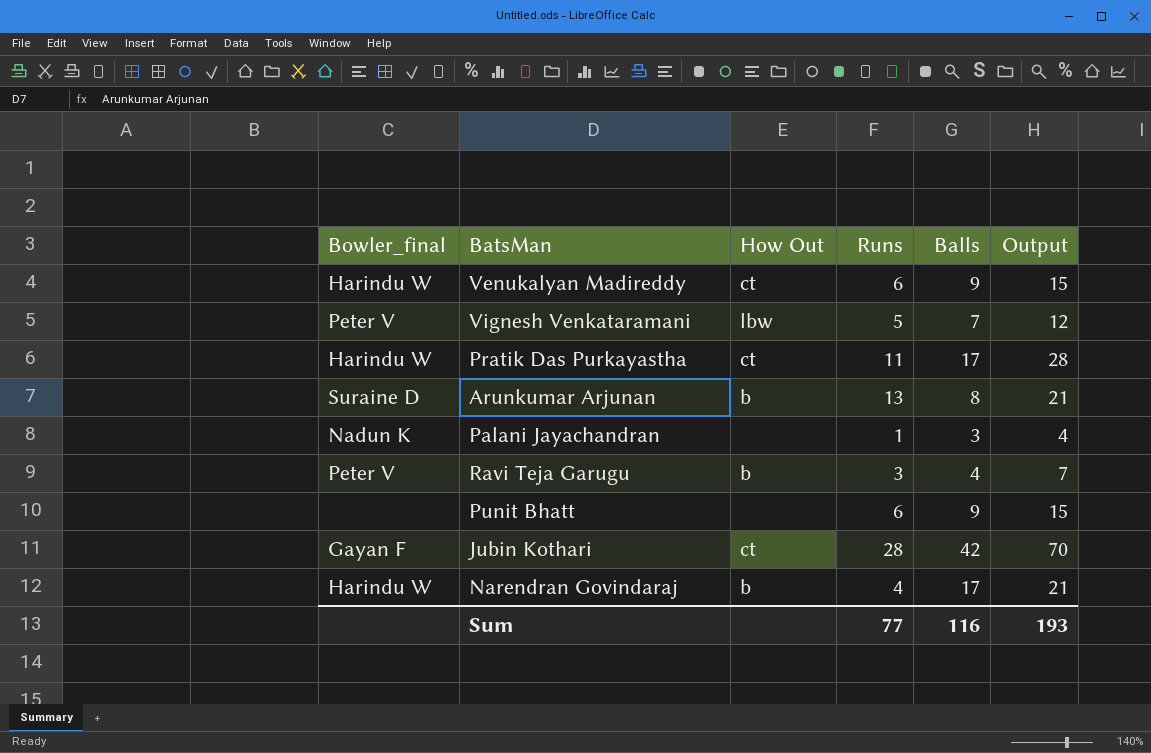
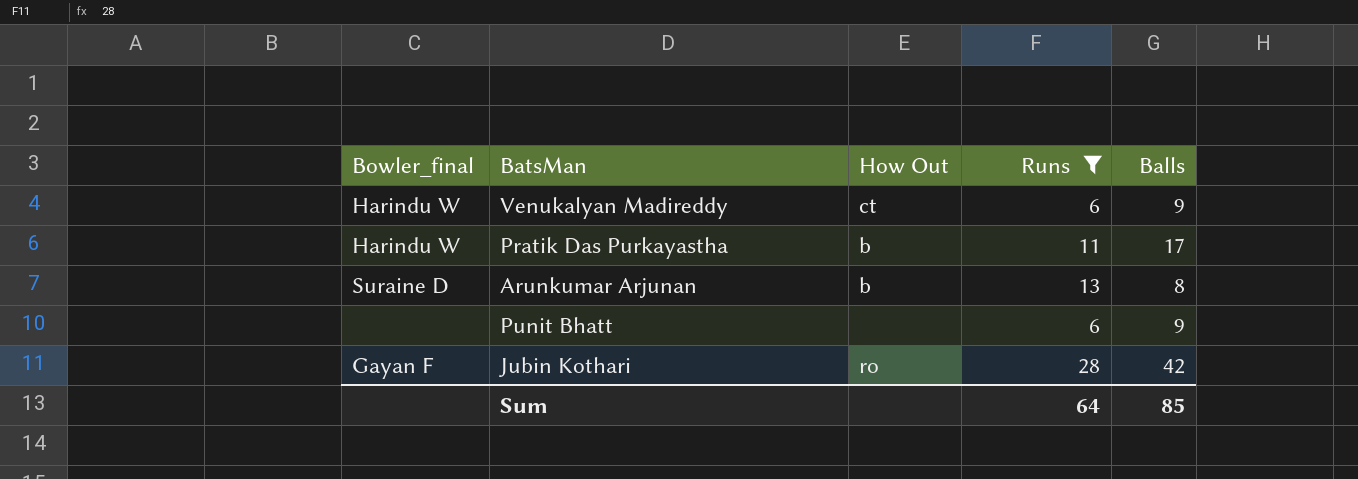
filter: none -> Runs >= 6
column Output | formula: [Runs] + [Balls] -> none
Pratik Das Purkayastha | How Out: ct -> b
Jubin Kothari | How Out: ct -> ro
Sum | Runs: 77 -> 64
Sum | Balls: 116 -> 85

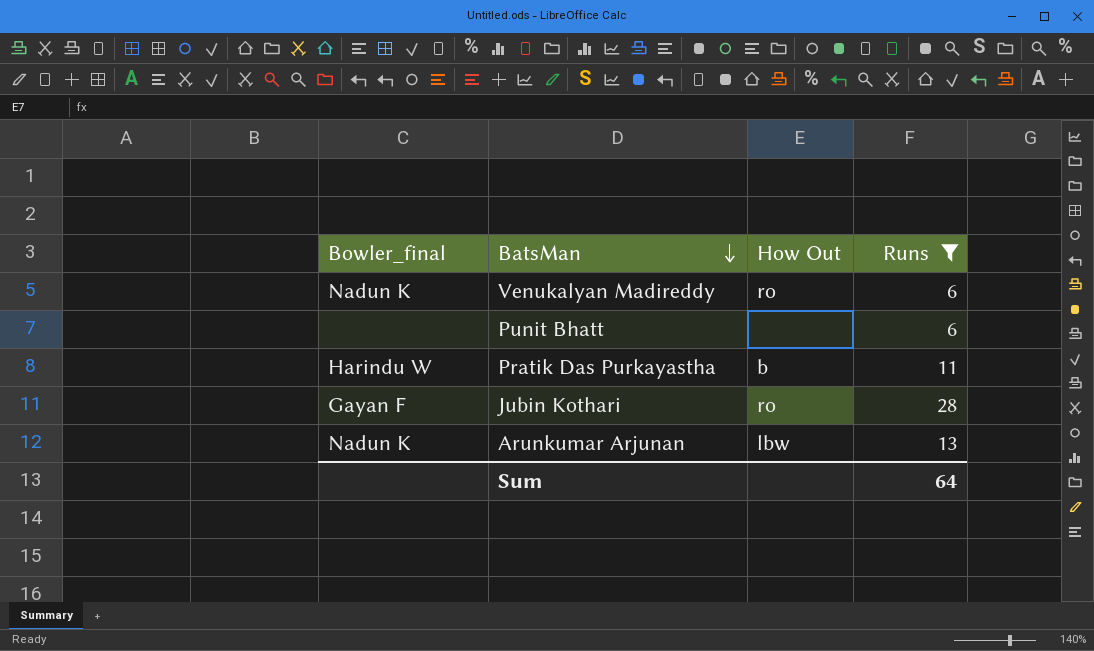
row order: none -> BatsMan descending
column Balls | position: 5 -> none
Venukalyan Madireddy | Bowler_final: Harindu W -> Nadun K
Venukalyan Madireddy | How Out: ct -> ro
Arunkumar Arjunan | Bowler_final: Suraine D -> Nadun K
Arunkumar Arjunan | How Out: b -> lbw

